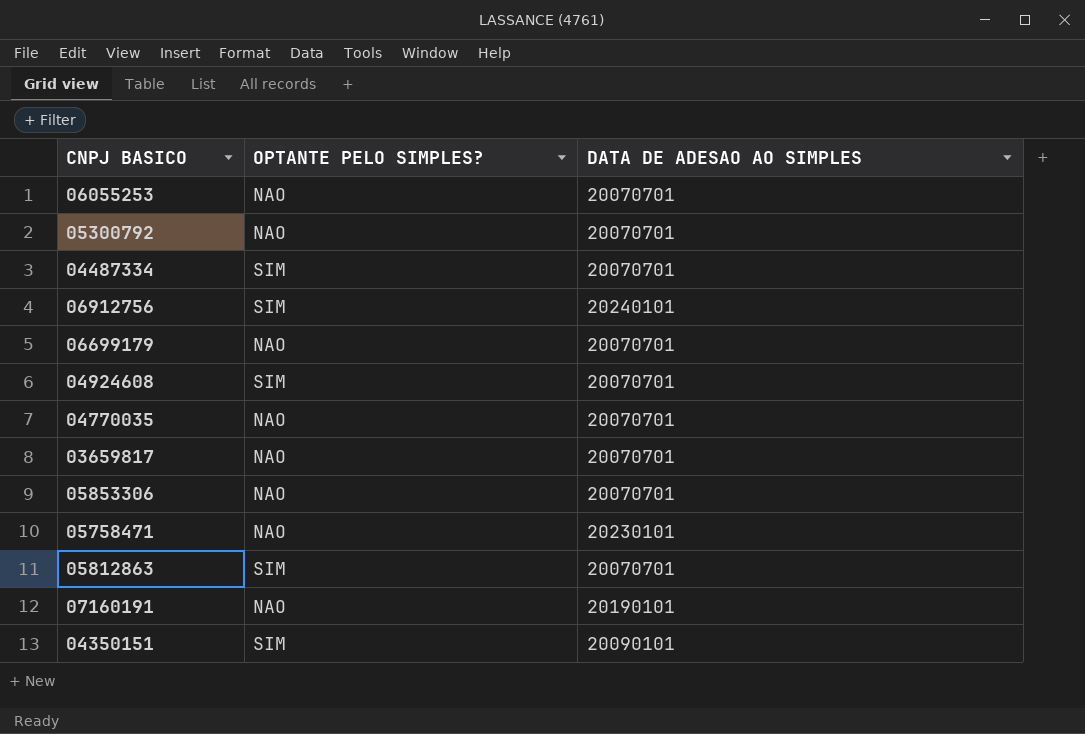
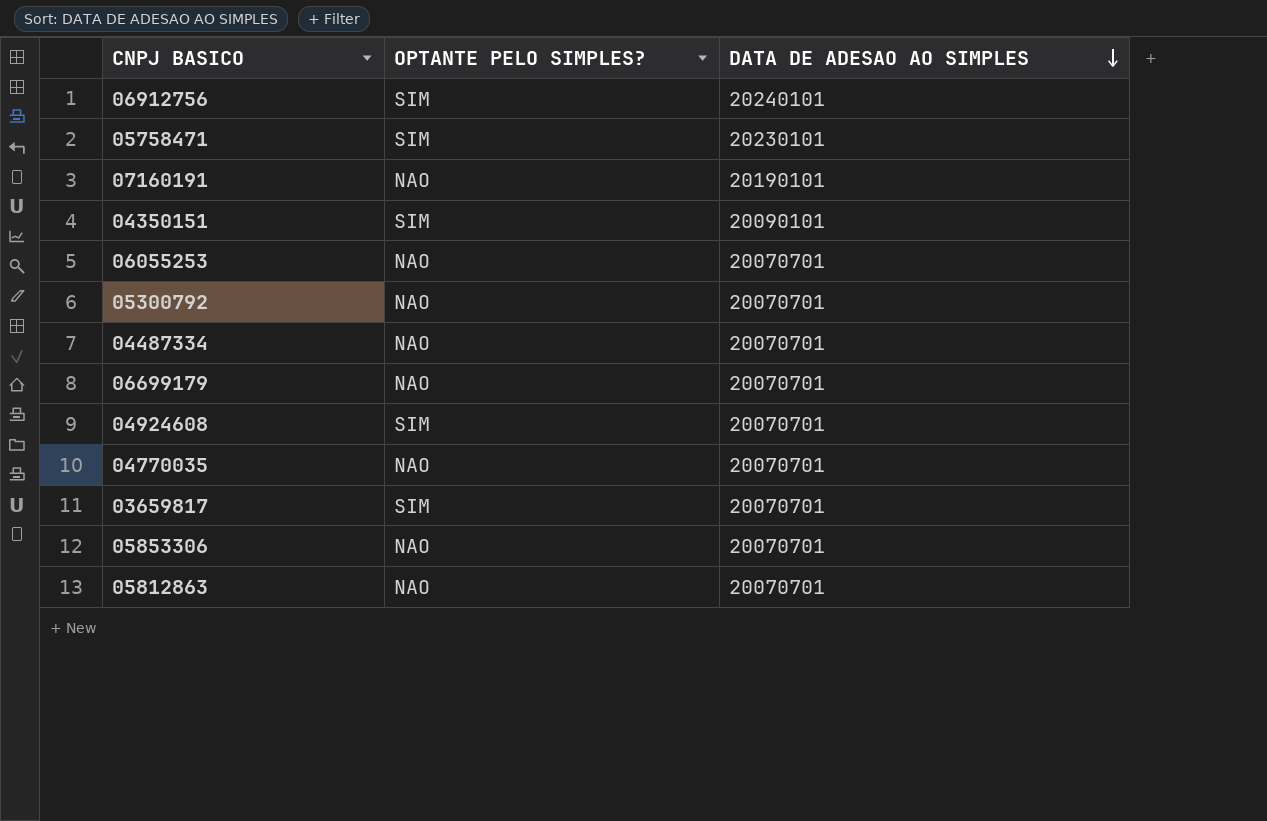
row order: none -> DATA DE ADESAO AO SIMPLES descending
05758471 | OPTANTE PELO SIMPLES?: NAO -> SIM
04487334 | OPTANTE PELO SIMPLES?: SIM -> NAO
03659817 | OPTANTE PELO SIMPLES?: NAO -> SIM
05812863 | OPTANTE PELO SIMPLES?: SIM -> NAO

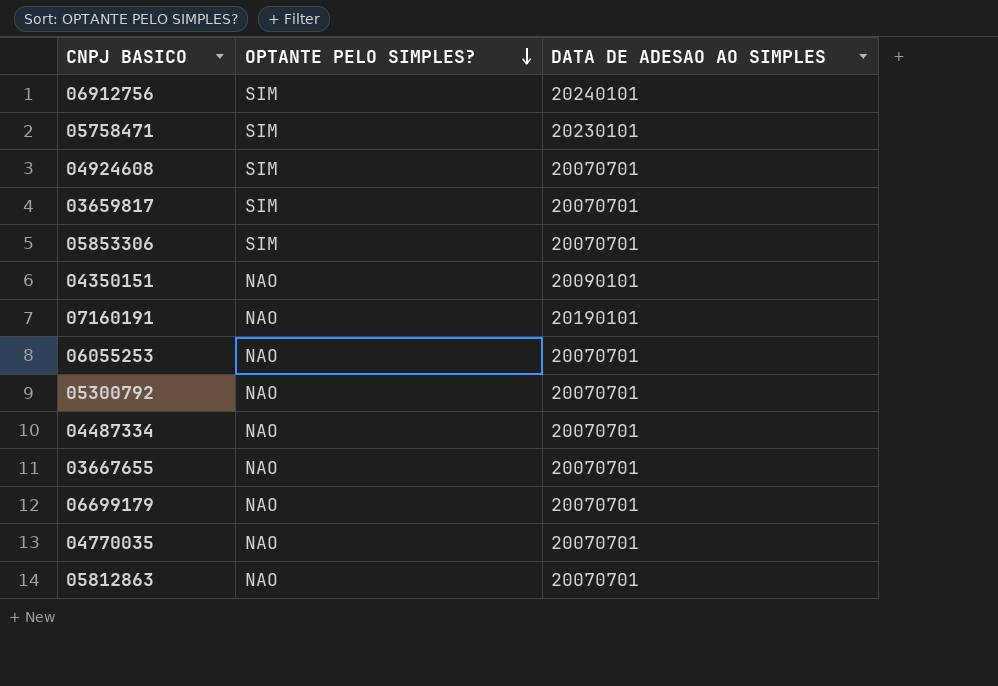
row order: DATA DE ADESAO AO SIMPLES descending -> OPTANTE PELO SIMPLES? descending
05853306 | OPTANTE PELO SIMPLES?: NAO -> SIM
04350151 | OPTANTE PELO SIMPLES?: SIM -> NAO
row 03667655: none -> NAO | 20070701

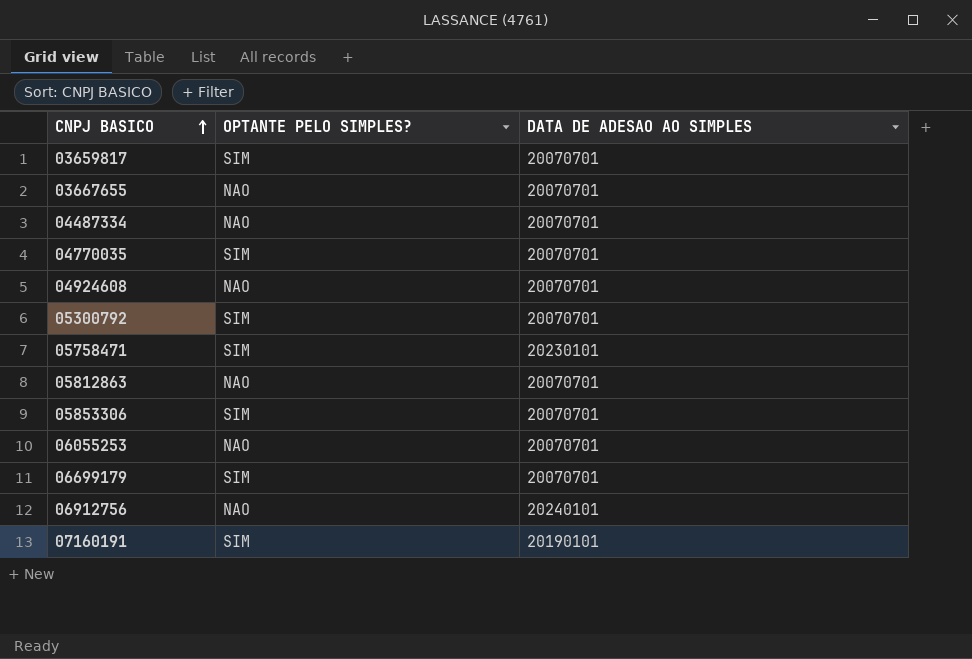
row order: OPTANTE PELO SIMPLES? descending -> CNPJ BASICO ascending
row 04350151: NAO | 20090101 -> none
04770035 | OPTANTE PELO SIMPLES?: NAO -> SIM
04924608 | OPTANTE PELO SIMPLES?: SIM -> NAO
05300792 | OPTANTE PELO SIMPLES?: NAO -> SIM
06699179 | OPTANTE PELO SIMPLES?: NAO -> SIM
06912756 | OPTANTE PELO SIMPLES?: SIM -> NAO
07160191 | OPTANTE PELO SIMPLES?: NAO -> SIM

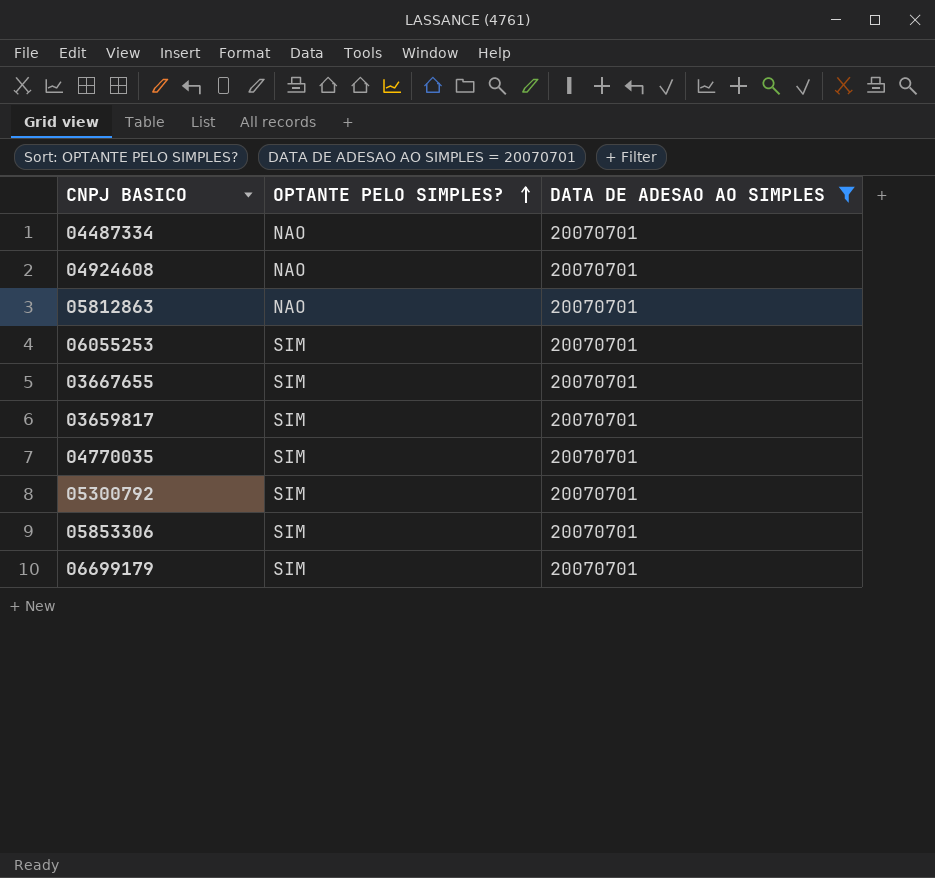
filter: none -> DATA DE ADESAO AO SIMPLES = 20070701
row order: CNPJ BASICO ascending -> OPTANTE PELO SIMPLES? ascending
06055253 | OPTANTE PELO SIMPLES?: NAO -> SIM
03667655 | OPTANTE PELO SIMPLES?: NAO -> SIM

